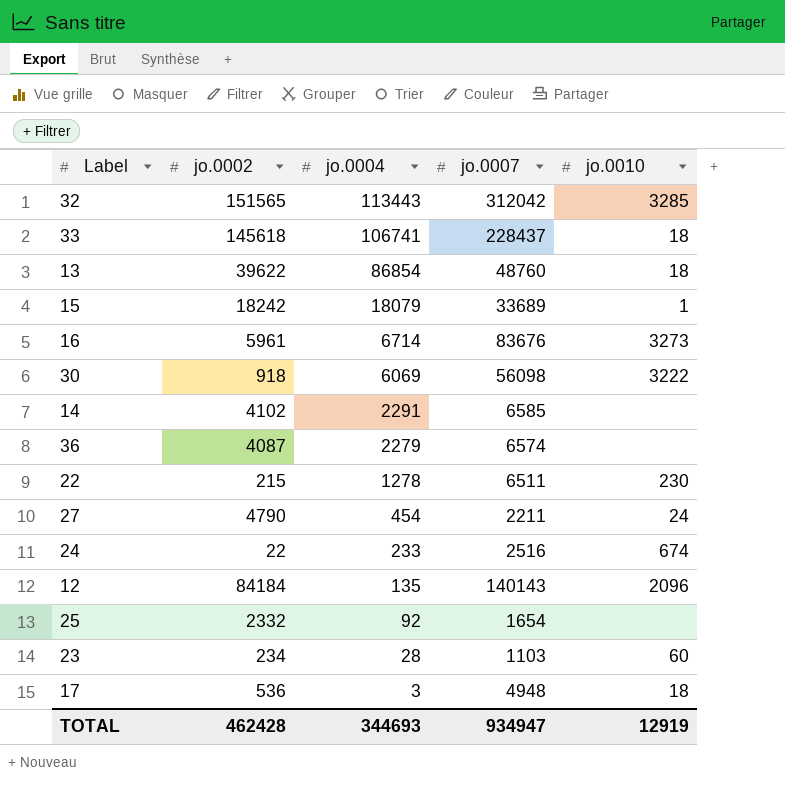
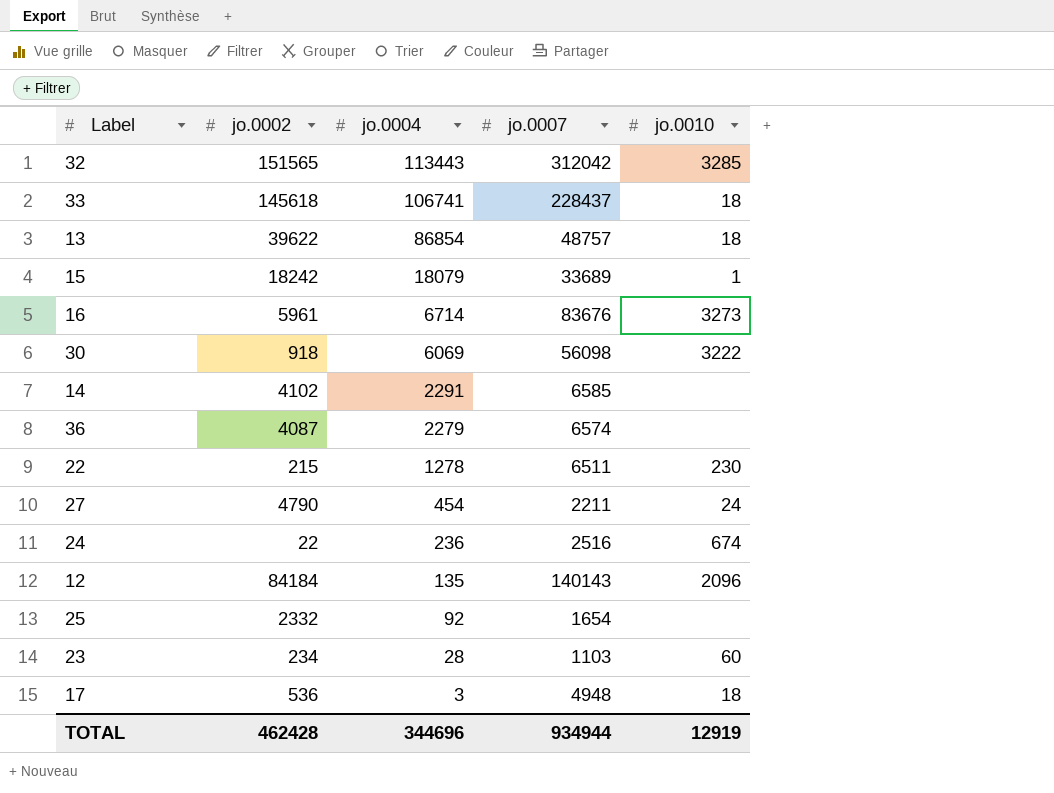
13 | jo.0007: 48760 -> 48757
24 | jo.0004: 233 -> 236
TOTAL | jo.0004: 344693 -> 344696
TOTAL | jo.0007: 934947 -> 934944

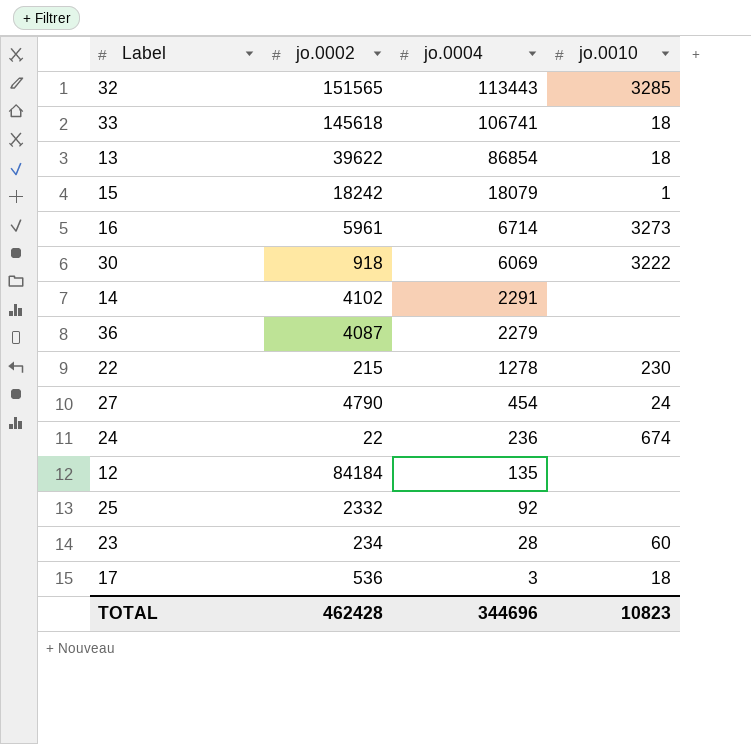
column jo.0007 | position: 4 -> none
12 | jo.0010: 2096 -> none
TOTAL | jo.0010: 12919 -> 10823

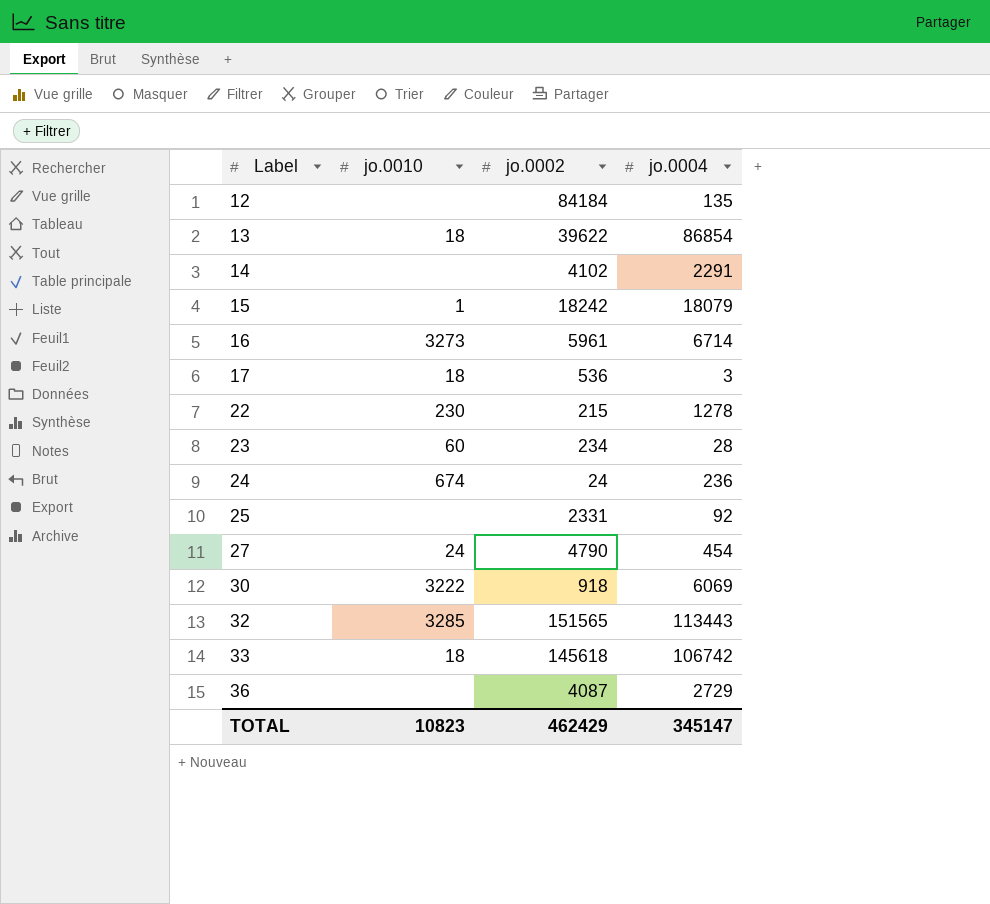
row order: jo.0004 descending -> Label ascending
column jo.0010 | position: 4 -> 2
24 | jo.0002: 22 -> 24
25 | jo.0002: 2332 -> 2331
33 | jo.0004: 106741 -> 106742
36 | jo.0004: 2279 -> 2729
TOTAL | jo.0002: 462428 -> 462429
TOTAL | jo.0004: 344696 -> 345147

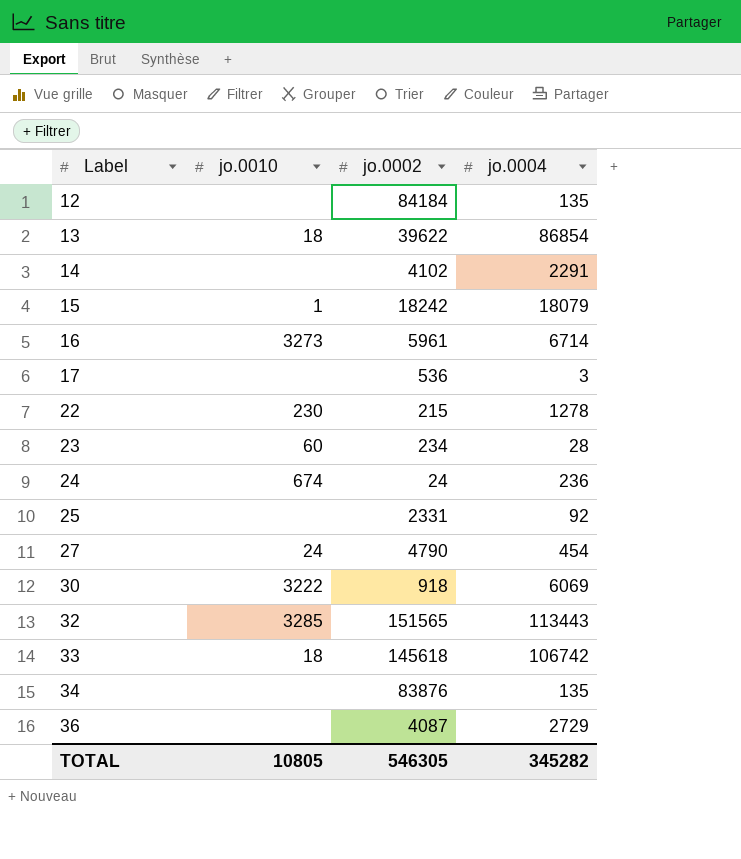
17 | jo.0010: 18 -> none
row 34: none -> none | 83876 | 135
TOTAL | jo.0010: 10823 -> 10805
TOTAL | jo.0002: 462429 -> 546305
TOTAL | jo.0004: 345147 -> 345282

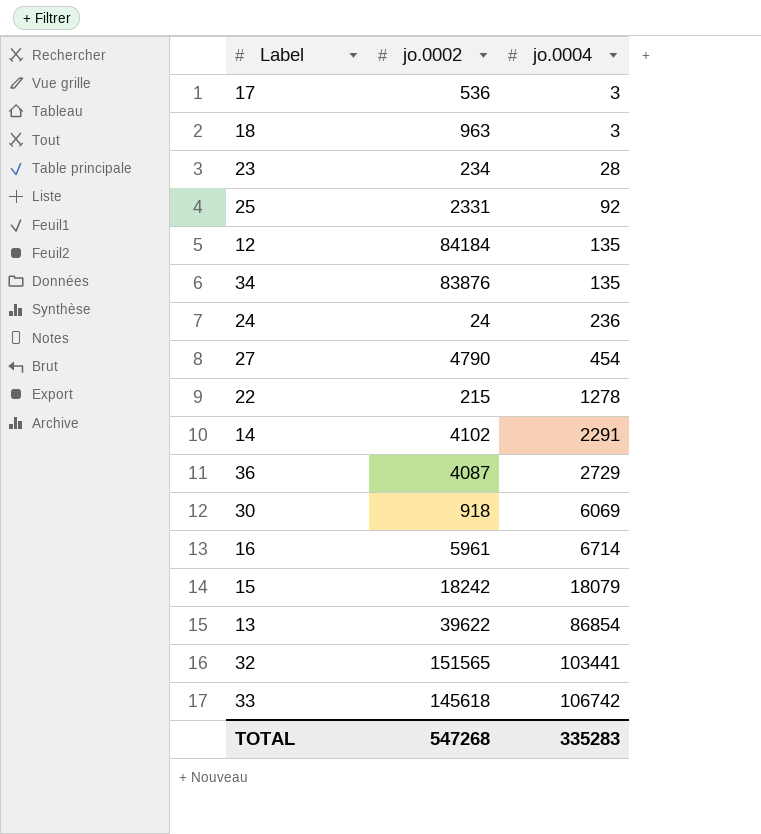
row order: Label ascending -> jo.0004 ascending
column jo.0010 | position: 2 -> none
row 18: none -> 963 | 3
32 | jo.0004: 113443 -> 103441
TOTAL | jo.0002: 546305 -> 547268
TOTAL | jo.0004: 345282 -> 335283

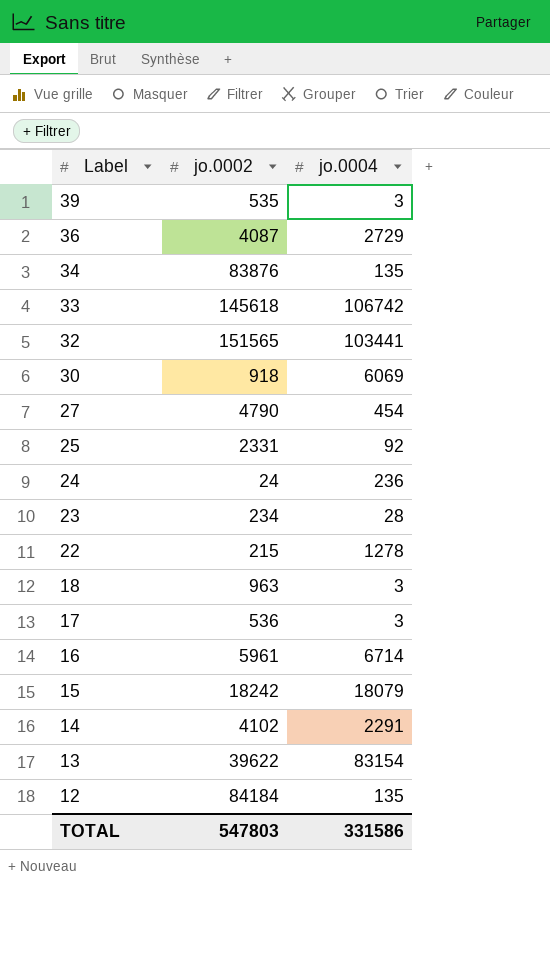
row order: jo.0004 ascending -> Label descending
row 39: none -> 535 | 3
13 | jo.0004: 86854 -> 83154
TOTAL | jo.0002: 547268 -> 547803
TOTAL | jo.0004: 335283 -> 331586

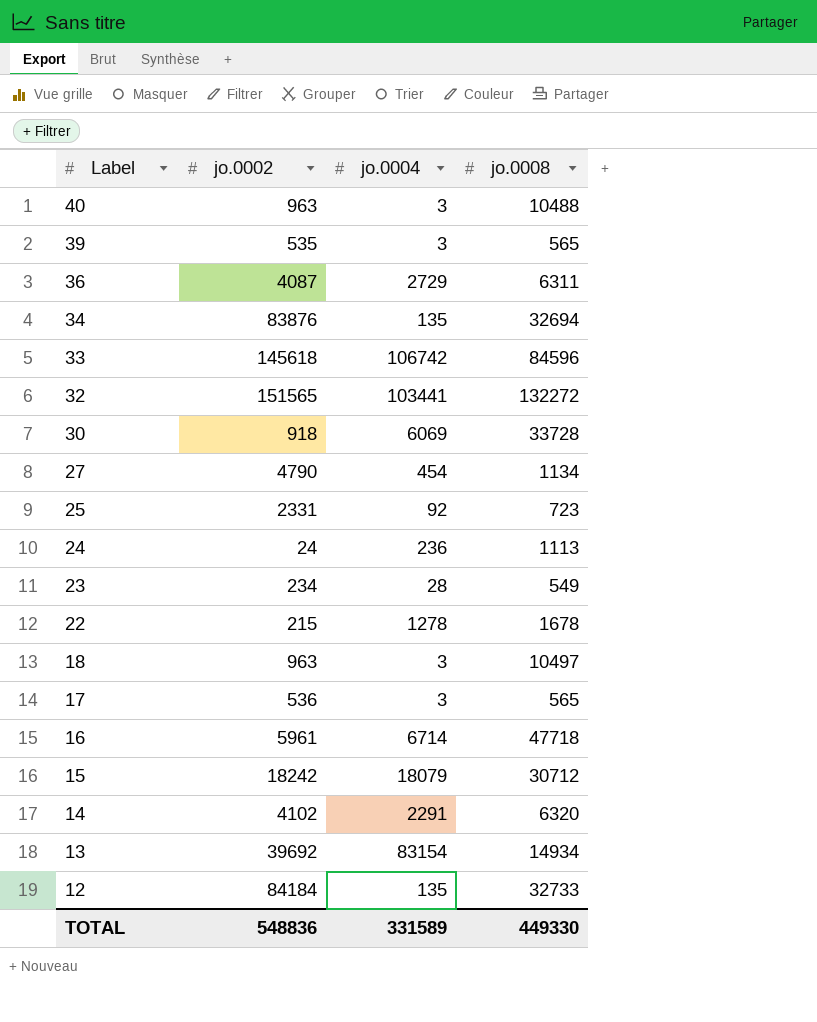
column jo.0008 | position: none -> 4
row 40: none -> 963 | 3 | 10488
13 | jo.0002: 39622 -> 39692
TOTAL | jo.0002: 547803 -> 548836
TOTAL | jo.0004: 331586 -> 331589

